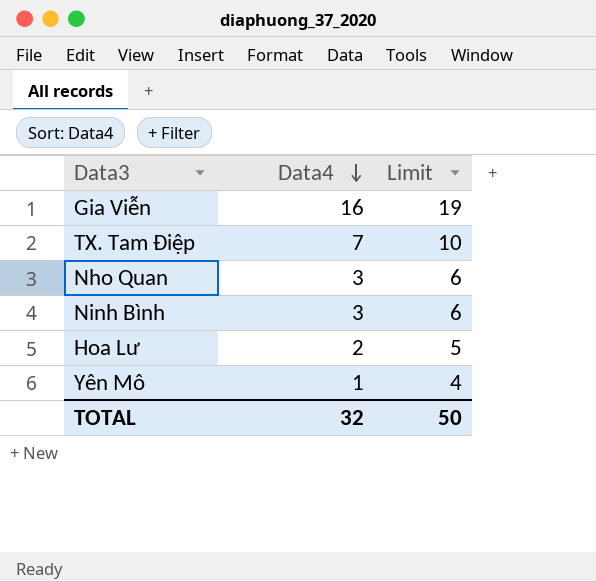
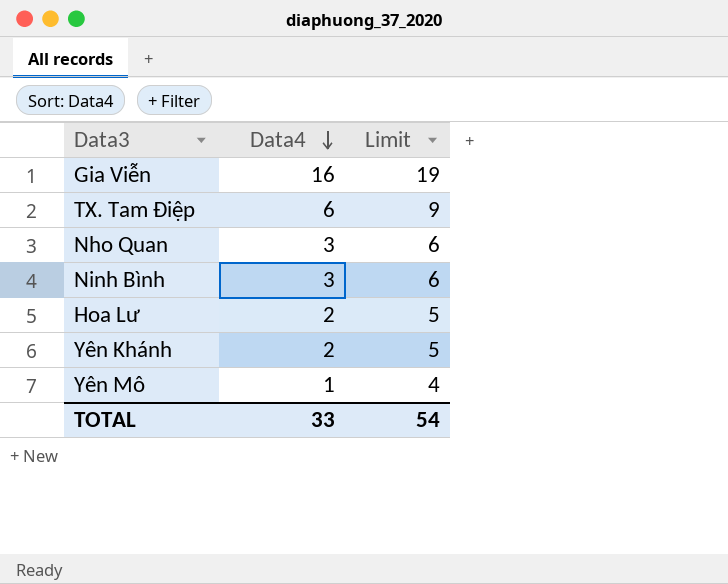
TX. Tam Điệp | Data4: 7 -> 6
TX. Tam Điệp | Limit: 10 -> 9
row Yên Khánh: none -> 2 | 5
TOTAL | Data4: 32 -> 33
TOTAL | Limit: 50 -> 54

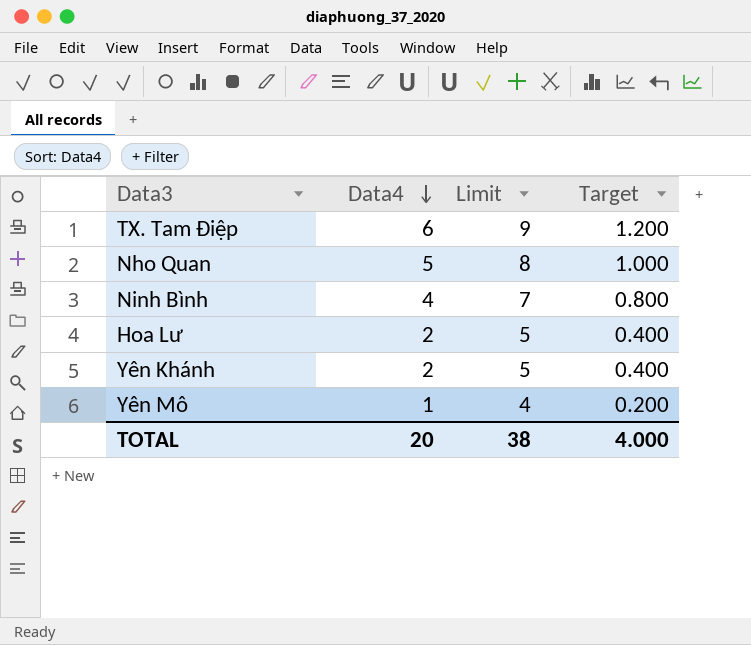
column Target | formula: none -> [Data4] * 0.2
row Gia Viễn: 16 | 19 -> none
Nho Quan | Data4: 3 -> 5
Nho Quan | Limit: 6 -> 8
Ninh Bình | Data4: 3 -> 4
Ninh Bình | Limit: 6 -> 7
TOTAL | Data4: 33 -> 20
TOTAL | Limit: 54 -> 38

